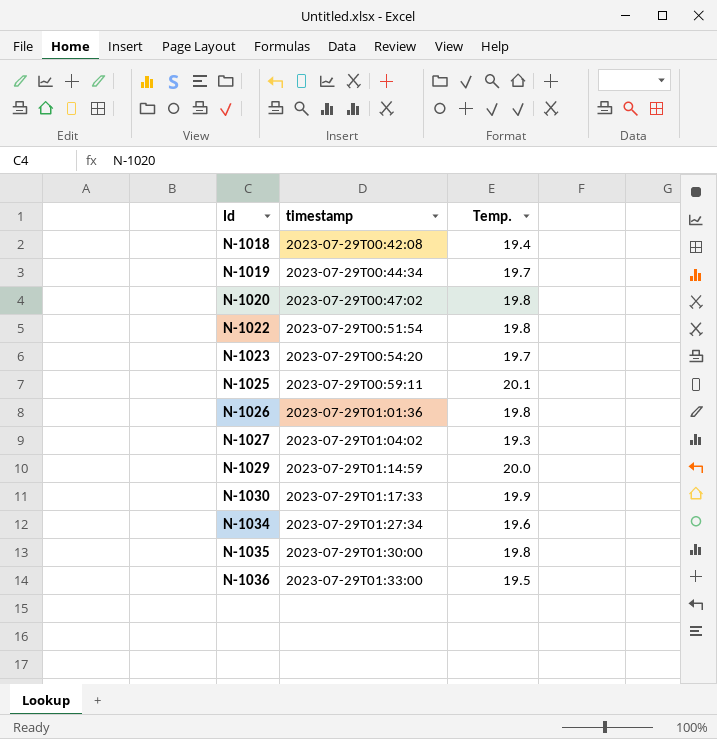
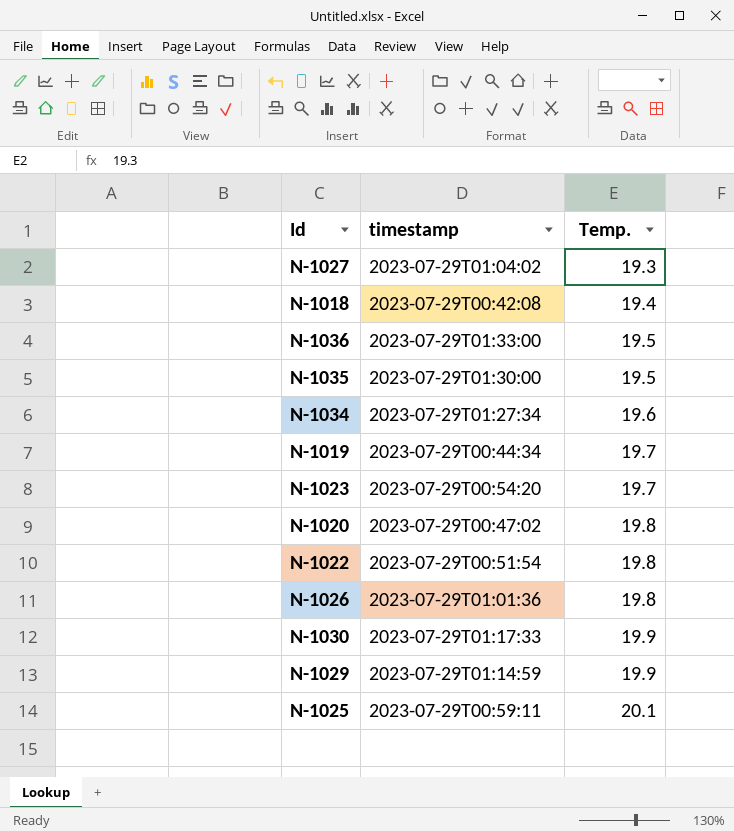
row order: Id ascending -> Temp. ascending
N-1035 | Temp.: 19.8 -> 19.5
N-1029 | Temp.: 20.0 -> 19.9

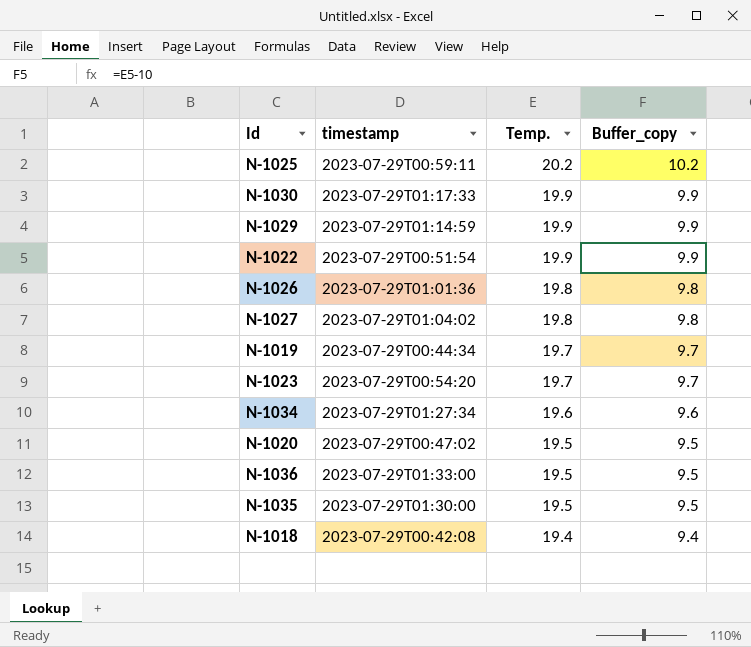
row order: Temp. ascending -> Temp. descending
column Buffer_copy | formula: none -> [Temp.] - 10
N-1025 | Temp.: 20.1 -> 20.2
N-1022 | Temp.: 19.8 -> 19.9
N-1027 | Temp.: 19.3 -> 19.8
N-1020 | Temp.: 19.8 -> 19.5

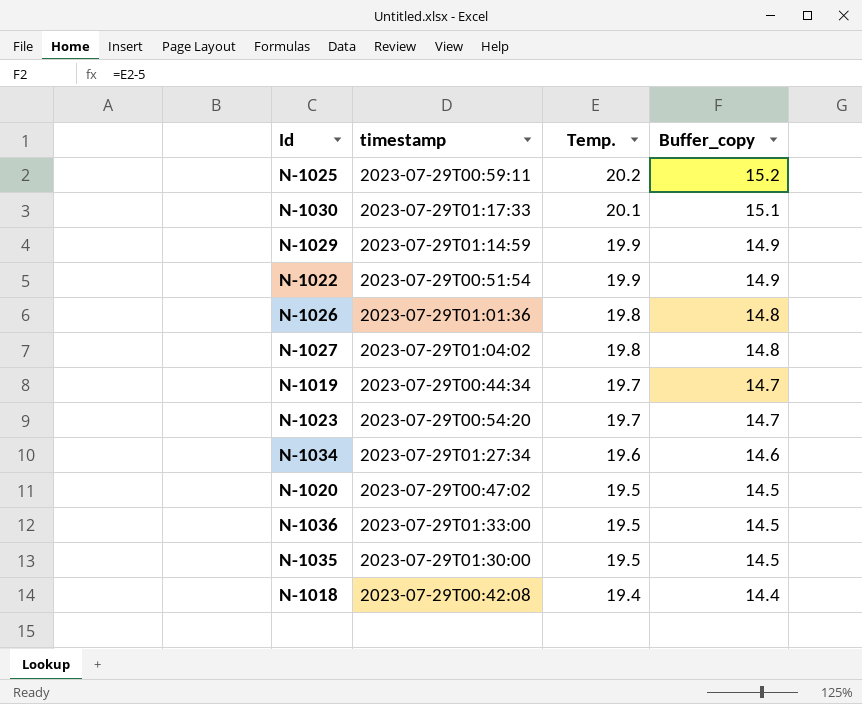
column Buffer_copy | formula: [Temp.] - 10 -> [Temp.] - 5
N-1030 | Temp.: 19.9 -> 20.1

